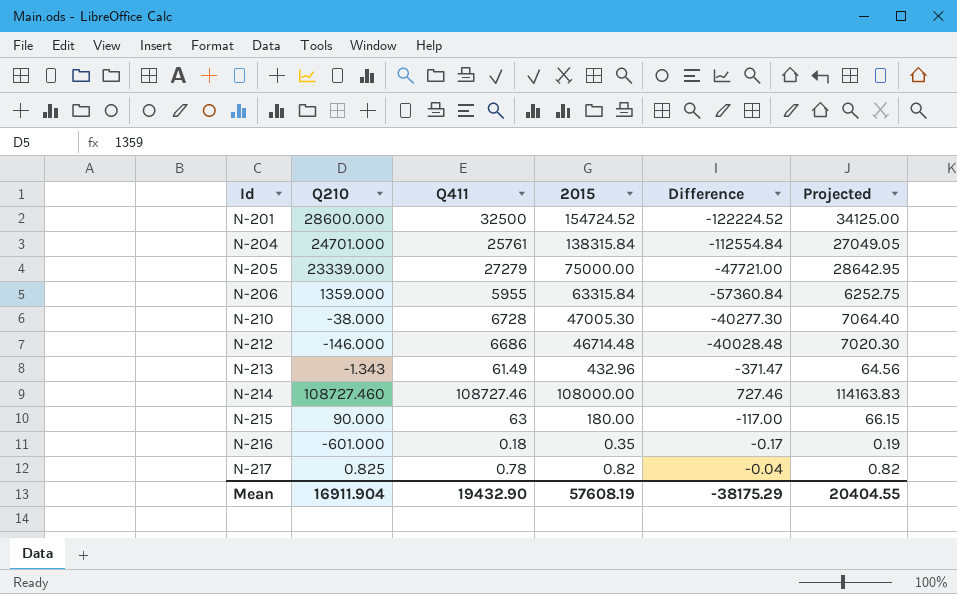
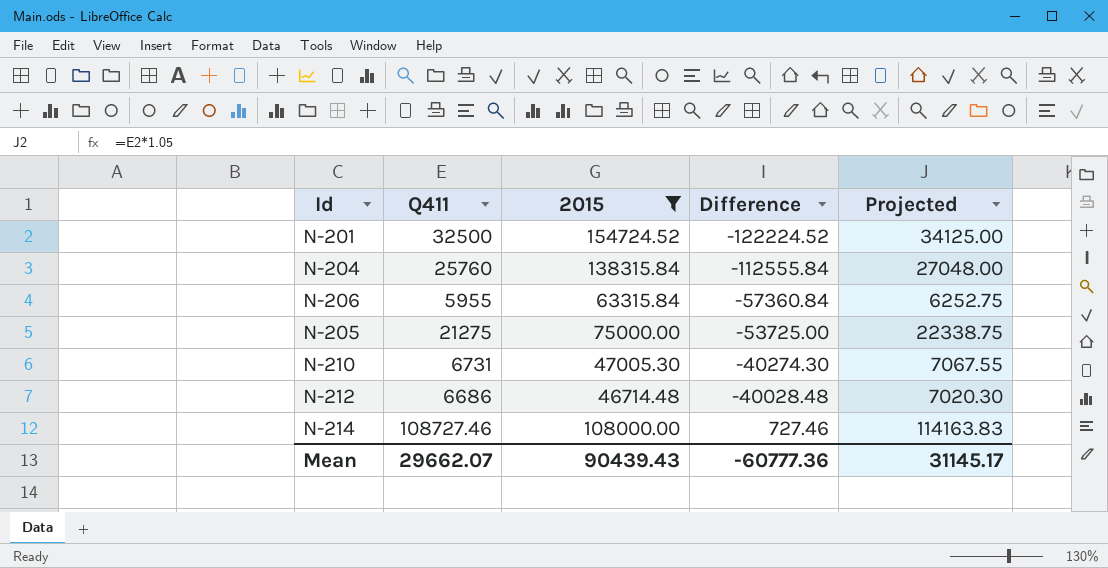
filter: none -> 2015 >= 46714.48
row order: Id ascending -> Difference ascending
column Q210 | position: 2 -> none
N-204 | Q411: 25761 -> 25760
N-204 | Difference: -112554.84 -> -112555.84
N-204 | Projected: 27049.05 -> 27048.00
N-205 | Q411: 27279 -> 21275
N-205 | Difference: -47721.00 -> -53725.00
N-205 | Projected: 28642.95 -> 22338.75
N-210 | Q411: 6728 -> 6731
N-210 | Difference: -40277.30 -> -40274.30
N-210 | Projected: 7064.40 -> 7067.55
Mean | Q411: 19432.90 -> 29662.07
Mean | 2015: 57608.19 -> 90439.43
Mean | Difference: -38175.29 -> -60777.36
Mean | Projected: 20404.55 -> 31145.17

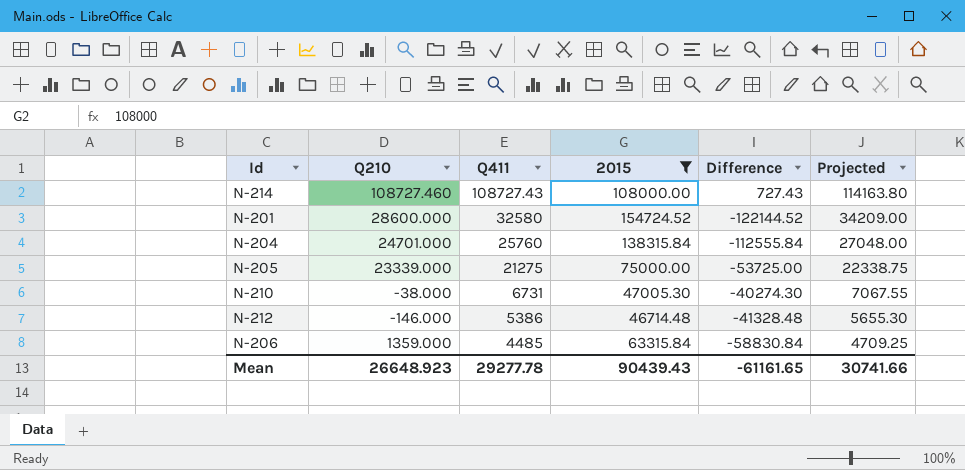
row order: Difference ascending -> Q411 descending
column Q210 | position: none -> 2
N-214 | Q411: 108727.46 -> 108727.43
N-214 | Difference: 727.46 -> 727.43
N-214 | Projected: 114163.83 -> 114163.80
N-201 | Q411: 32500 -> 32580
N-201 | Difference: -122224.52 -> -122144.52
N-201 | Projected: 34125.00 -> 34209.00
N-212 | Q411: 6686 -> 5386
N-212 | Difference: -40028.48 -> -41328.48
N-212 | Projected: 7020.30 -> 5655.30
N-206 | Q411: 5955 -> 4485
N-206 | Difference: -57360.84 -> -58830.84
N-206 | Projected: 6252.75 -> 4709.25
Mean | Q411: 29662.07 -> 29277.78
Mean | Difference: -60777.36 -> -61161.65
Mean | Projected: 31145.17 -> 30741.66

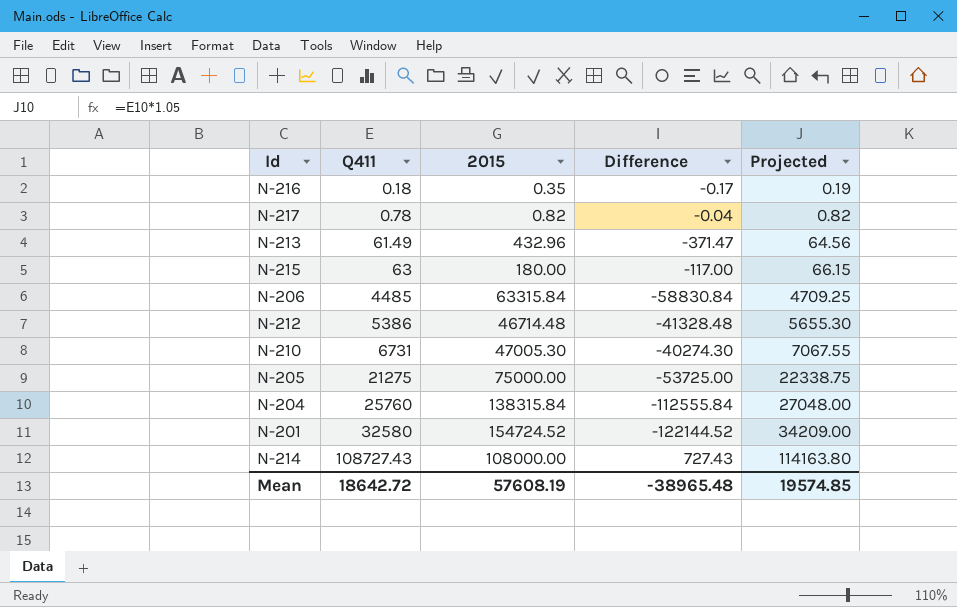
filter: 2015 >= 46714.48 -> none
row order: Q411 descending -> Q411 ascending
column Q210 | position: 2 -> none
Mean | Q411: 29277.78 -> 18642.72
Mean | 2015: 90439.43 -> 57608.19
Mean | Difference: -61161.65 -> -38965.48
Mean | Projected: 30741.66 -> 19574.85

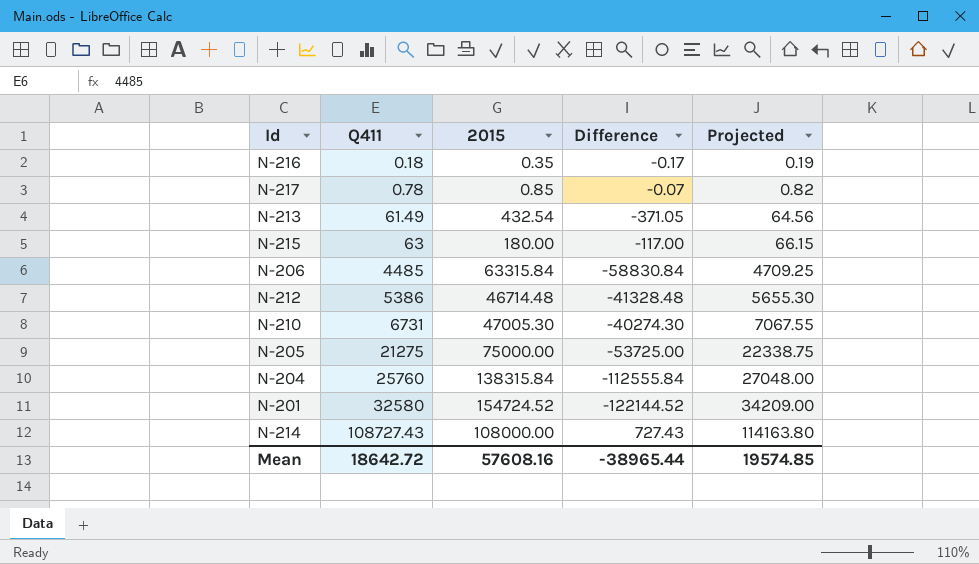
N-217 | 2015: 0.82 -> 0.85
N-217 | Difference: -0.04 -> -0.07
N-213 | 2015: 432.96 -> 432.54
N-213 | Difference: -371.47 -> -371.05
Mean | 2015: 57608.19 -> 57608.16
Mean | Difference: -38965.48 -> -38965.44

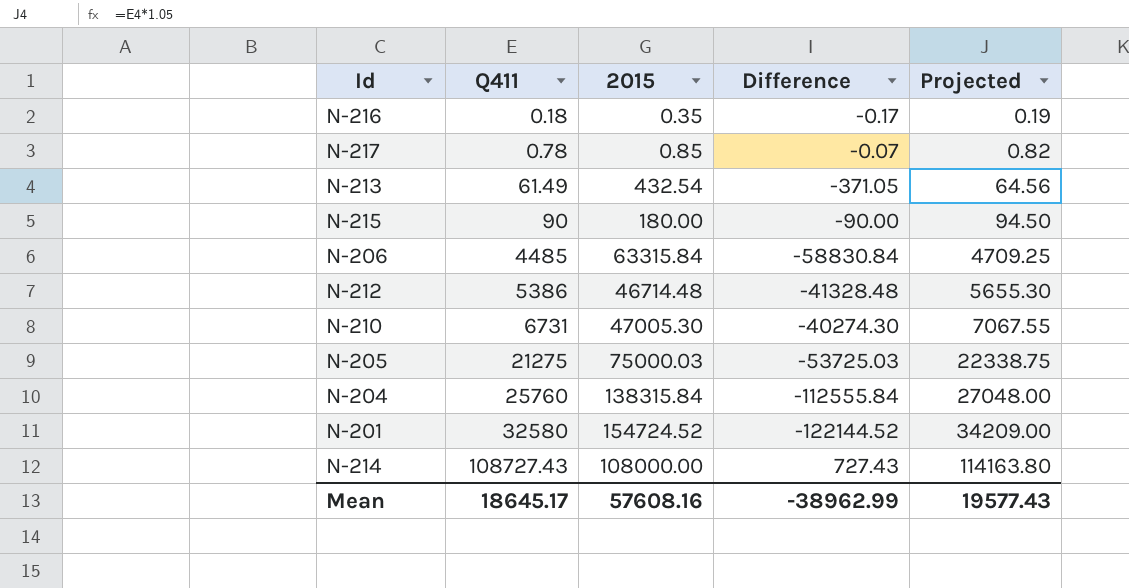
N-215 | Q411: 63 -> 90
N-215 | Difference: -117.00 -> -90.00
N-215 | Projected: 66.15 -> 94.50
N-205 | 2015: 75000.00 -> 75000.03
N-205 | Difference: -53725.00 -> -53725.03
Mean | Q411: 18642.72 -> 18645.17
Mean | Difference: -38965.44 -> -38962.99
Mean | Projected: 19574.85 -> 19577.43

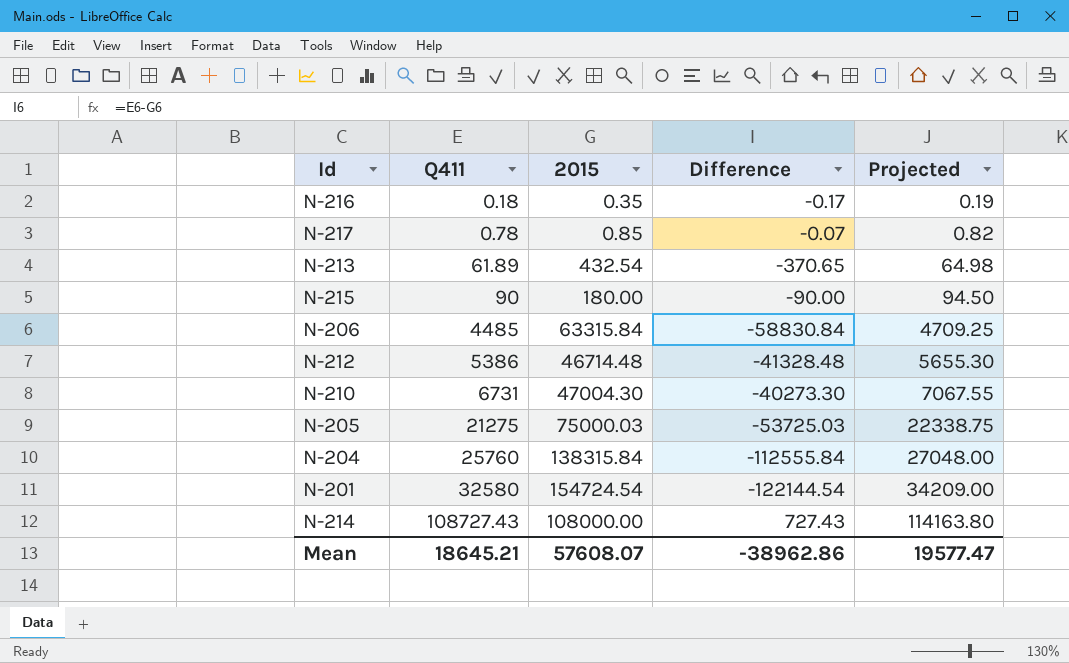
N-213 | Q411: 61.49 -> 61.89
N-213 | Difference: -371.05 -> -370.65
N-213 | Projected: 64.56 -> 64.98
N-210 | 2015: 47005.30 -> 47004.30
N-210 | Difference: -40274.30 -> -40273.30
N-201 | 2015: 154724.52 -> 154724.54
N-201 | Difference: -122144.52 -> -122144.54
Mean | Q411: 18645.17 -> 18645.21
Mean | 2015: 57608.16 -> 57608.07
Mean | Difference: -38962.99 -> -38962.86
Mean | Projected: 19577.43 -> 19577.47

